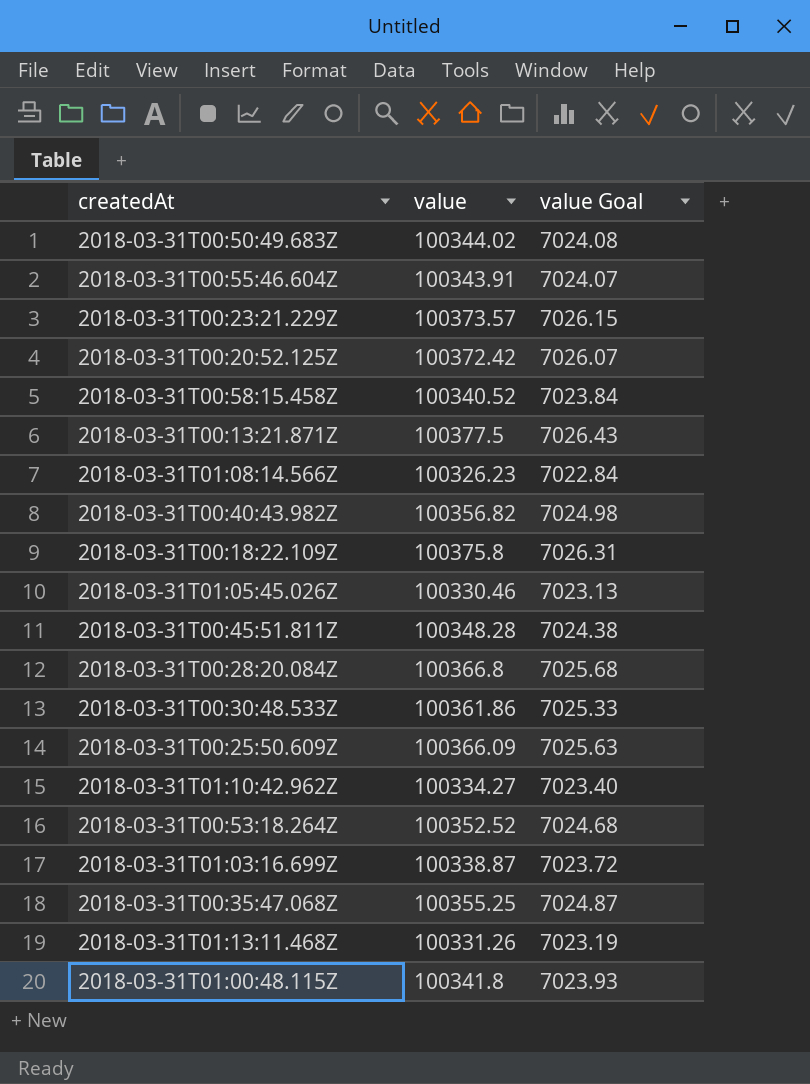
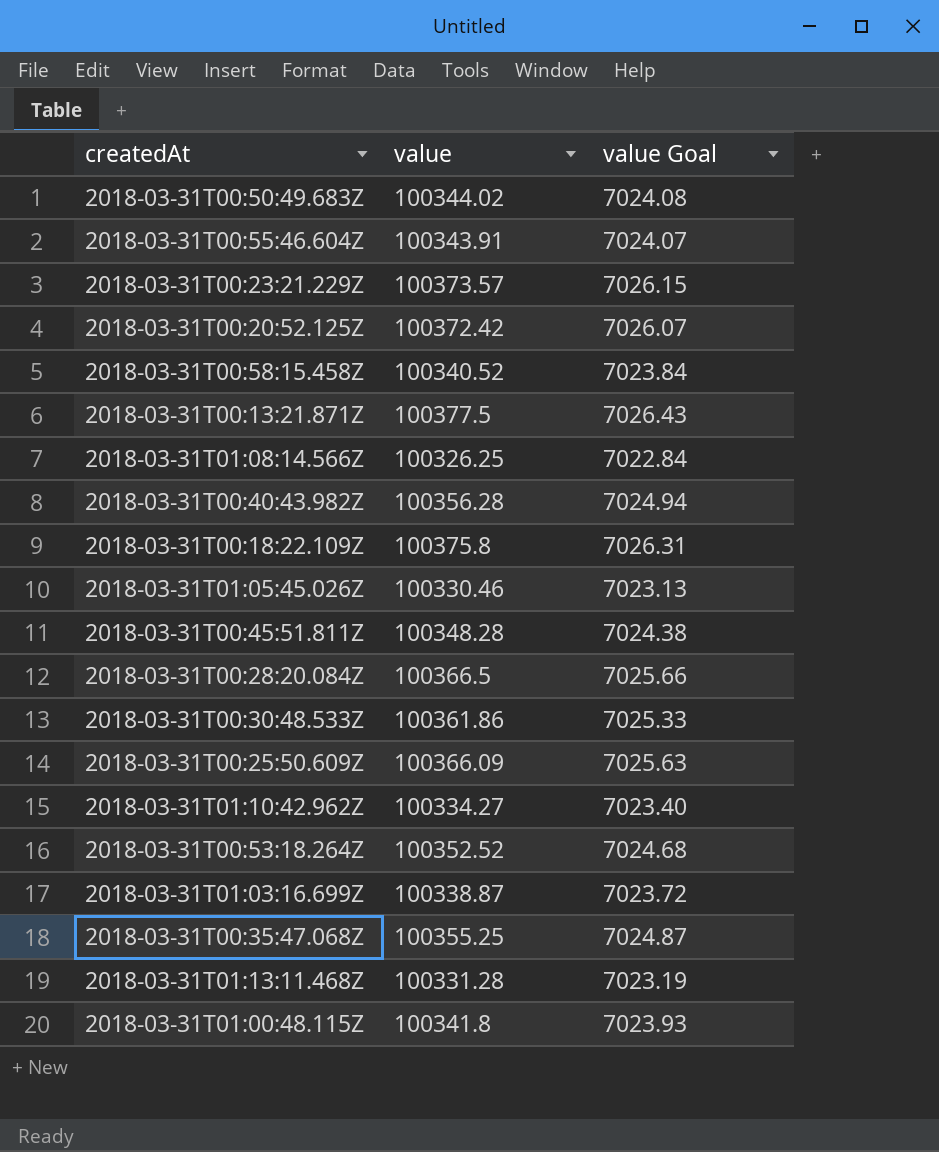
2018-03-31T01:08:14.566Z | value: 100326.23 -> 100326.25
2018-03-31T00:40:43.982Z | value: 100356.82 -> 100356.28
2018-03-31T00:40:43.982Z | value Goal: 7024.98 -> 7024.94
2018-03-31T00:28:20.084Z | value: 100366.8 -> 100366.5
2018-03-31T00:28:20.084Z | value Goal: 7025.68 -> 7025.66
2018-03-31T01:13:11.468Z | value: 100331.26 -> 100331.28

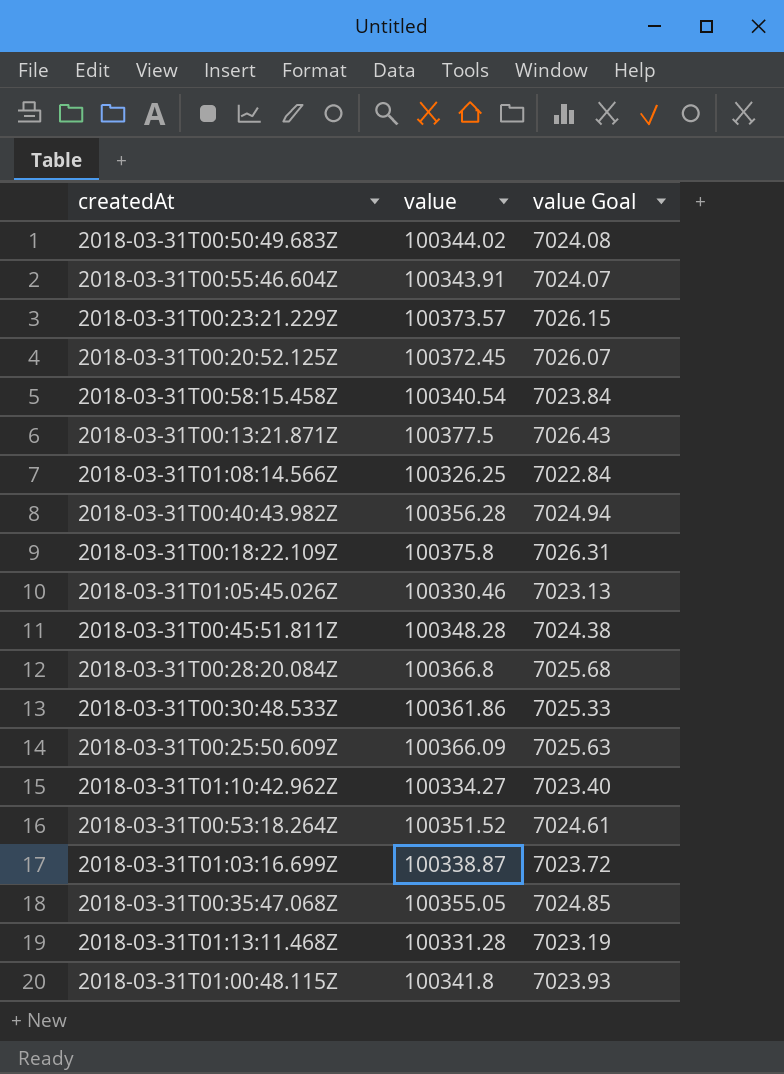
2018-03-31T00:20:52.125Z | value: 100372.42 -> 100372.45
2018-03-31T00:58:15.458Z | value: 100340.52 -> 100340.54
2018-03-31T00:28:20.084Z | value: 100366.5 -> 100366.8
2018-03-31T00:28:20.084Z | value Goal: 7025.66 -> 7025.68
2018-03-31T00:53:18.264Z | value: 100352.52 -> 100351.52
2018-03-31T00:53:18.264Z | value Goal: 7024.68 -> 7024.61
2018-03-31T00:35:47.068Z | value: 100355.25 -> 100355.05
2018-03-31T00:35:47.068Z | value Goal: 7024.87 -> 7024.85

